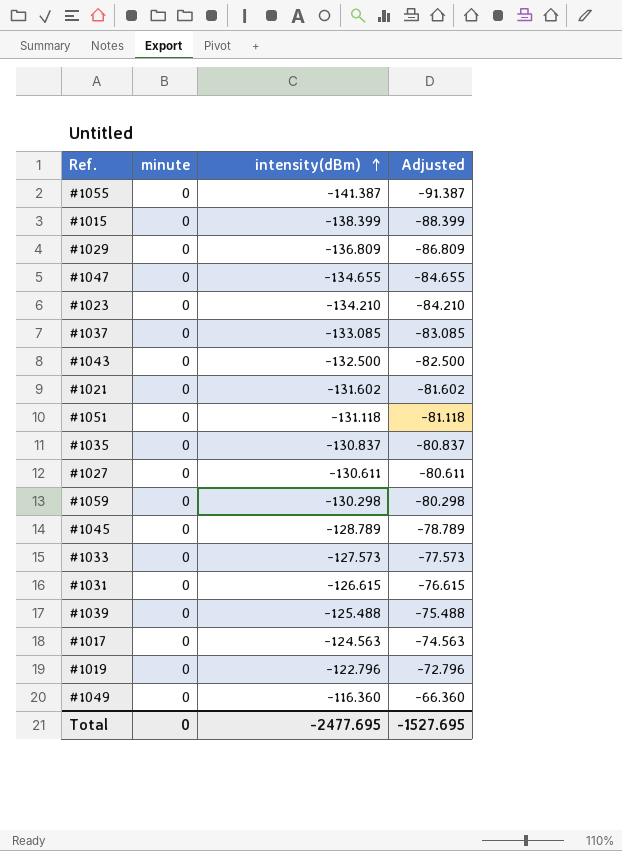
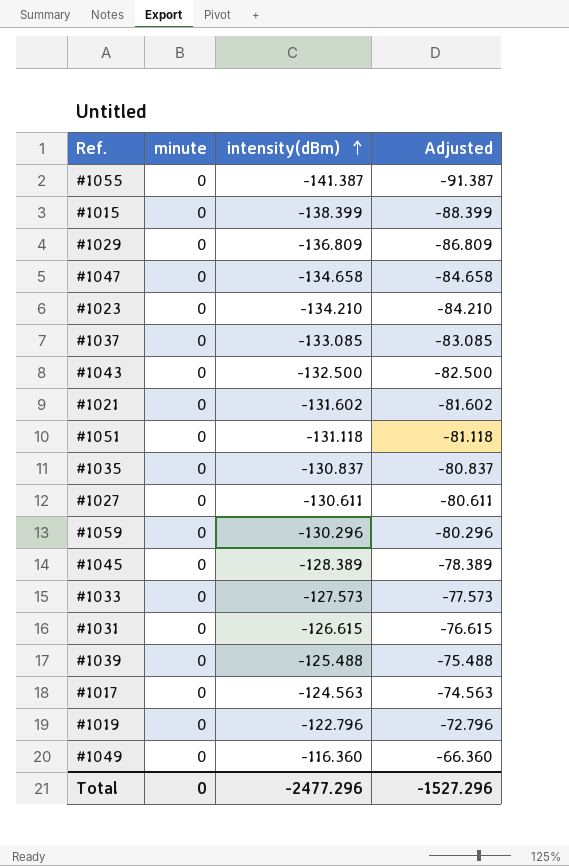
#1047 | intensity(dBm): -134.655 -> -134.658
#1047 | Adjusted: -84.655 -> -84.658
#1059 | intensity(dBm): -130.298 -> -130.296
#1059 | Adjusted: -80.298 -> -80.296
#1045 | intensity(dBm): -128.789 -> -128.389
#1045 | Adjusted: -78.789 -> -78.389
Total | intensity(dBm): -2477.695 -> -2477.296
Total | Adjusted: -1527.695 -> -1527.296

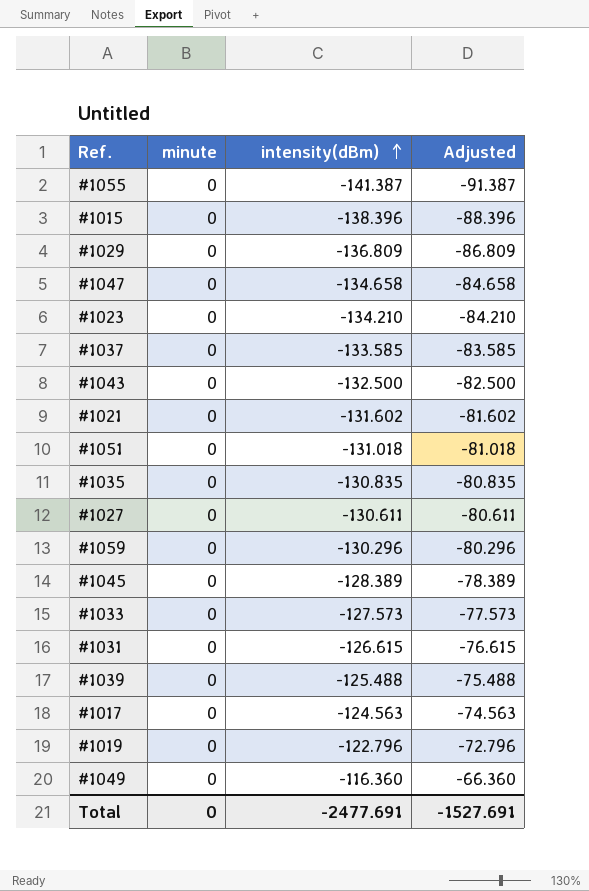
#1015 | intensity(dBm): -138.399 -> -138.396
#1015 | Adjusted: -88.399 -> -88.396
#1037 | intensity(dBm): -133.085 -> -133.585
#1037 | Adjusted: -83.085 -> -83.585
#1051 | intensity(dBm): -131.118 -> -131.018
#1051 | Adjusted: -81.118 -> -81.018
#1035 | intensity(dBm): -130.837 -> -130.835
#1035 | Adjusted: -80.837 -> -80.835
Total | intensity(dBm): -2477.296 -> -2477.691
Total | Adjusted: -1527.296 -> -1527.691

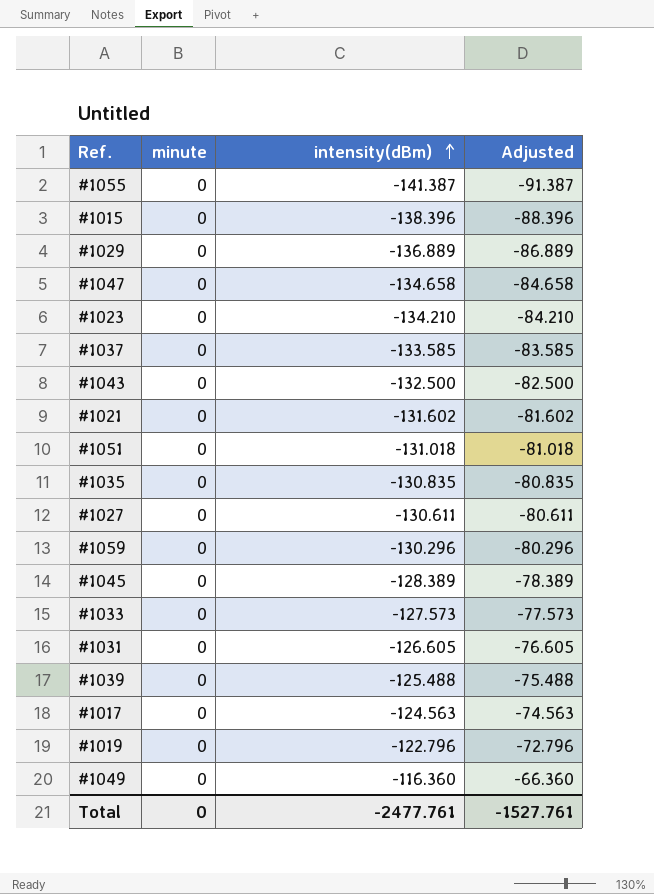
#1029 | intensity(dBm): -136.809 -> -136.889
#1029 | Adjusted: -86.809 -> -86.889
#1031 | intensity(dBm): -126.615 -> -126.605
#1031 | Adjusted: -76.615 -> -76.605
Total | intensity(dBm): -2477.691 -> -2477.761
Total | Adjusted: -1527.691 -> -1527.761

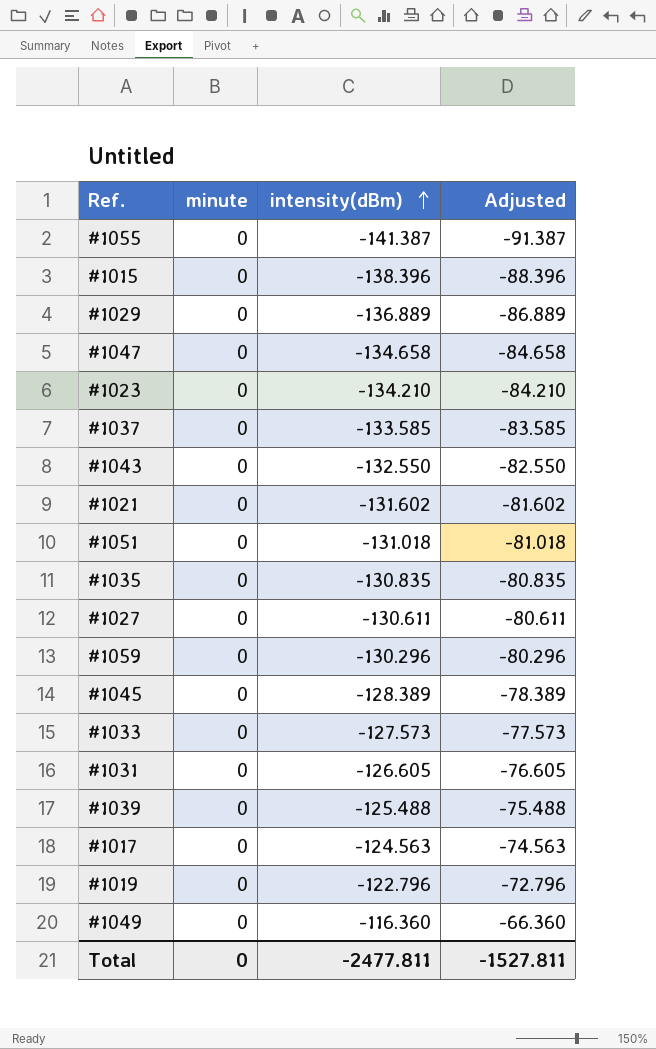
#1043 | intensity(dBm): -132.500 -> -132.550
#1043 | Adjusted: -82.500 -> -82.550
Total | intensity(dBm): -2477.761 -> -2477.811
Total | Adjusted: -1527.761 -> -1527.811

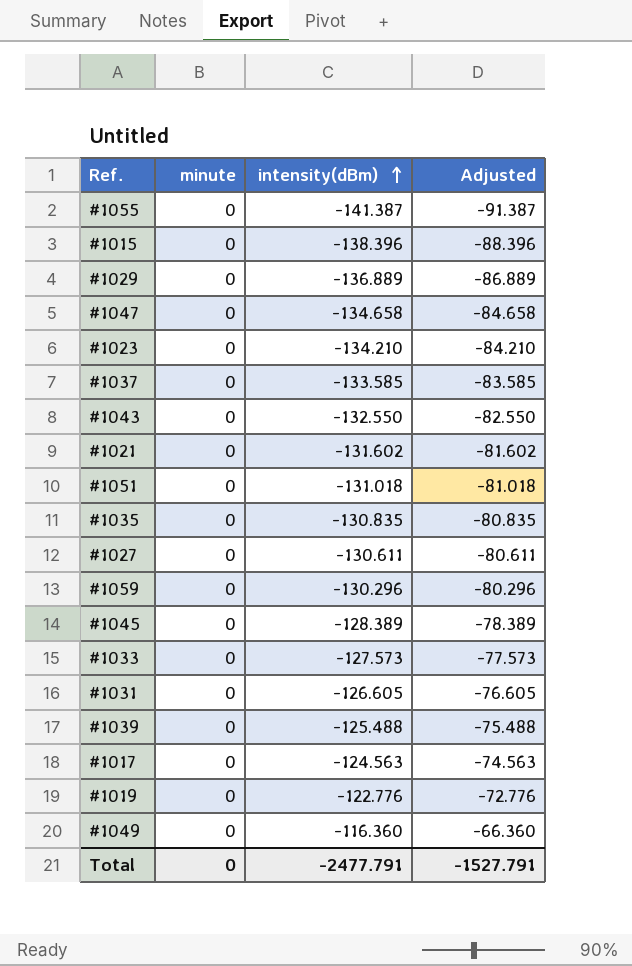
#1019 | intensity(dBm): -122.796 -> -122.776
#1019 | Adjusted: -72.796 -> -72.776
Total | intensity(dBm): -2477.811 -> -2477.791
Total | Adjusted: -1527.811 -> -1527.791

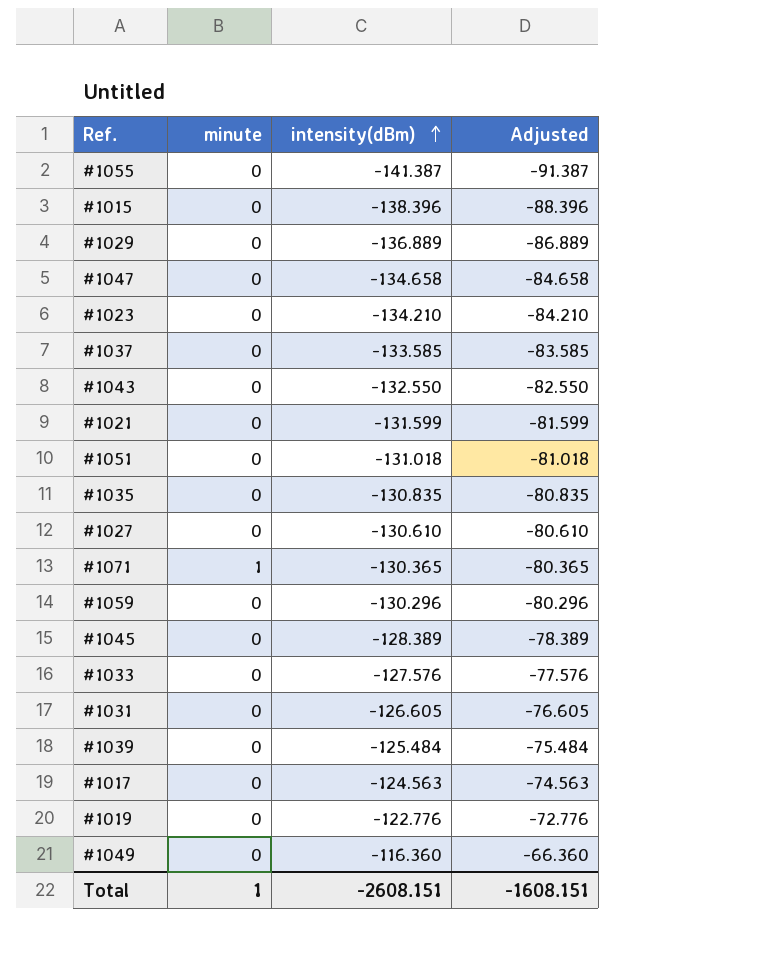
#1021 | intensity(dBm): -131.602 -> -131.599
#1021 | Adjusted: -81.602 -> -81.599
#1027 | intensity(dBm): -130.611 -> -130.610
#1027 | Adjusted: -80.611 -> -80.610
row #1071: none -> 1 | -130.365 | -80.365
#1033 | intensity(dBm): -127.573 -> -127.576
#1033 | Adjusted: -77.573 -> -77.576
#1039 | intensity(dBm): -125.488 -> -125.484
#1039 | Adjusted: -75.488 -> -75.484
Total | minute: 0 -> 1
Total | intensity(dBm): -2477.791 -> -2608.151
Total | Adjusted: -1527.791 -> -1608.151

